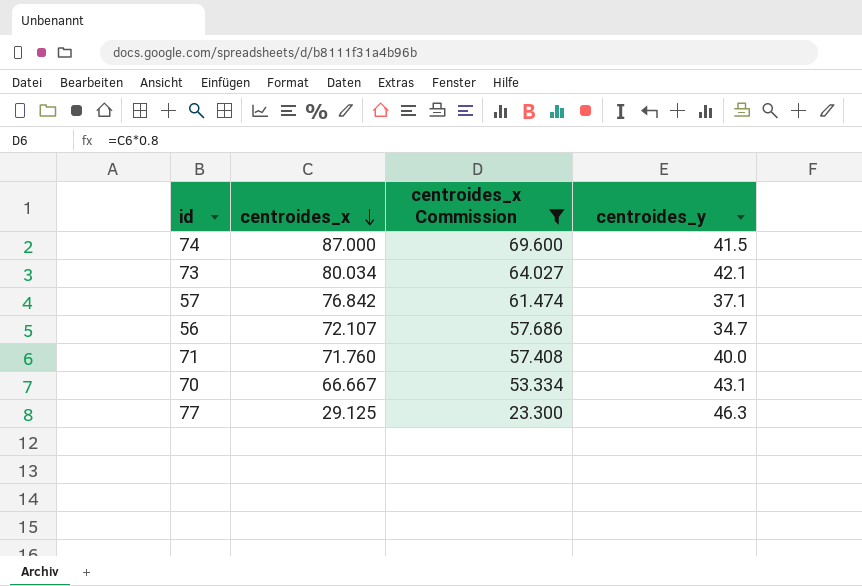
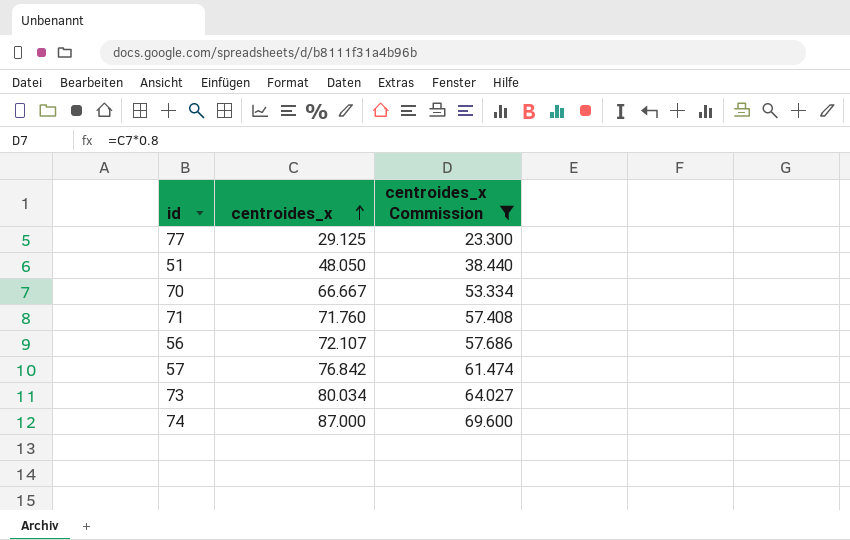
row order: centroides_x descending -> centroides_x ascending
column centroides_y | position: 4 -> none
row 51: none -> 48.050 | 38.440

